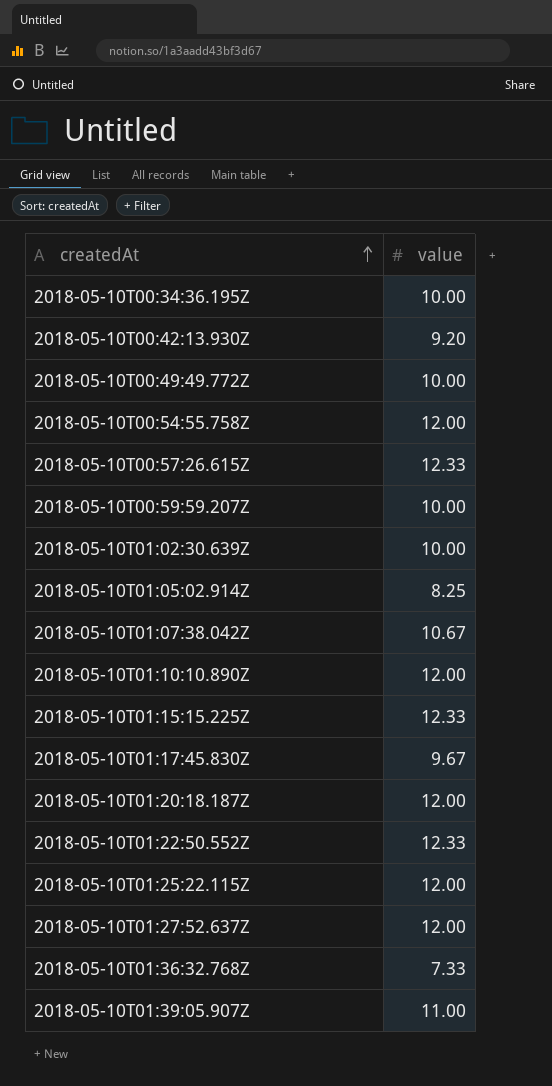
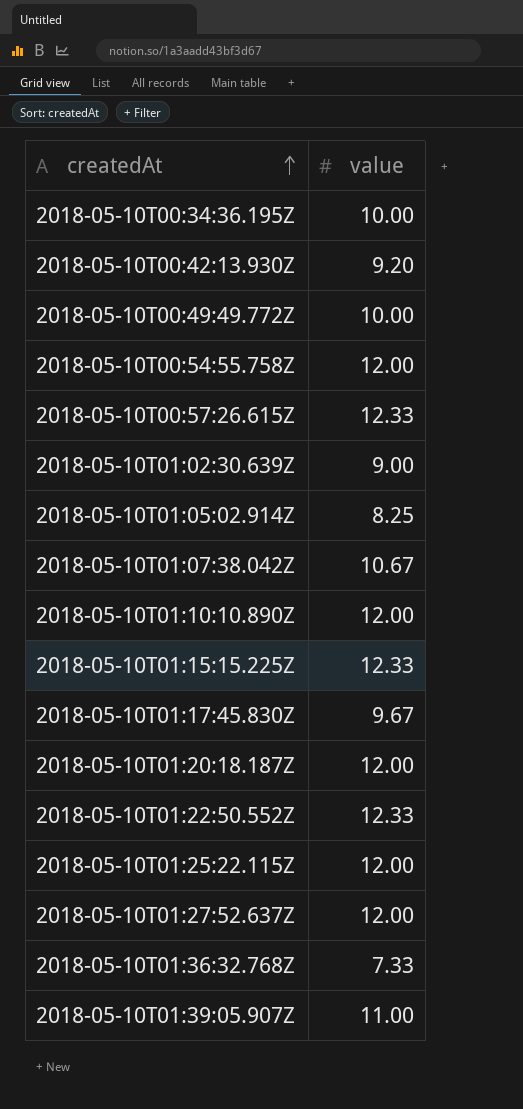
row 2018-05-10T00:59:59.207Z: 10.00 -> none
2018-05-10T01:02:30.639Z | value: 10.00 -> 9.00

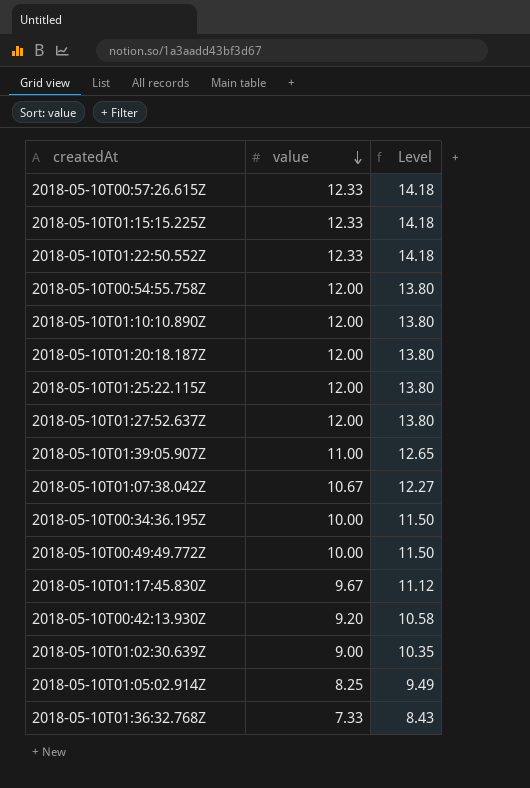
row order: createdAt ascending -> value descending
column Level | formula: none -> [value] * 1.15

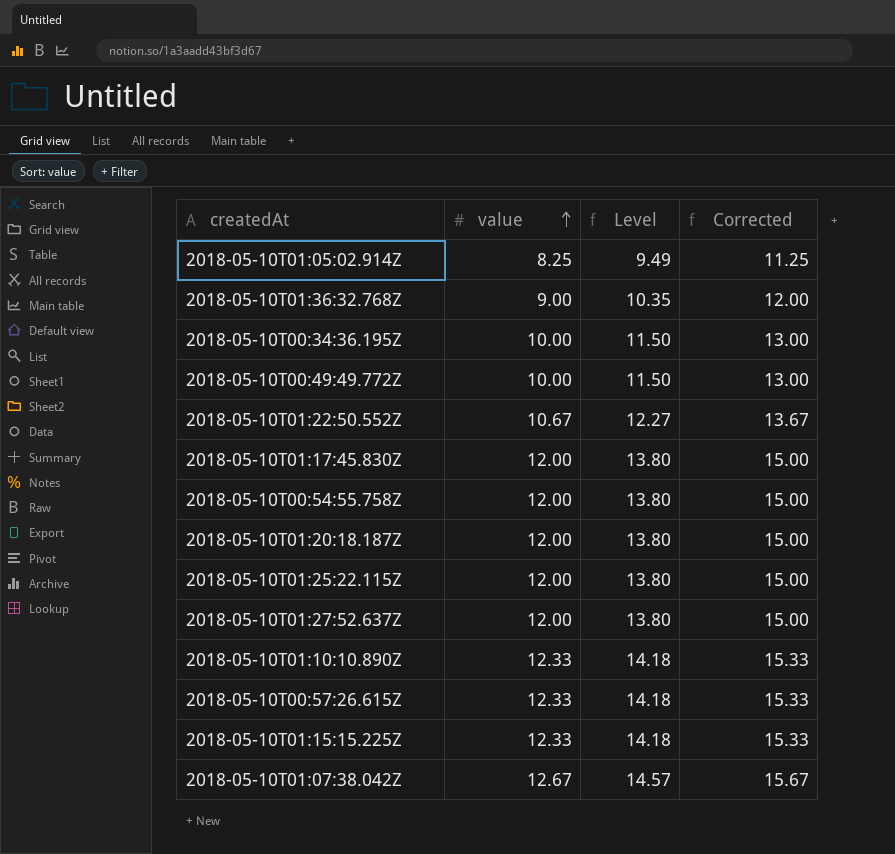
row order: value descending -> value ascending
column Corrected | formula: none -> [value] + 3
row 2018-05-10T01:39:05.907Z: 11.00 | 12.65 -> none
row 2018-05-10T00:42:13.930Z: 9.20 | 10.58 -> none
row 2018-05-10T01:02:30.639Z: 9.00 | 10.35 -> none
2018-05-10T01:36:32.768Z | value: 7.33 -> 9.00
2018-05-10T01:36:32.768Z | Level: 8.43 -> 10.35
2018-05-10T01:22:50.552Z | value: 12.33 -> 10.67
2018-05-10T01:22:50.552Z | Level: 14.18 -> 12.27
2018-05-10T01:17:45.830Z | value: 9.67 -> 12.00
2018-05-10T01:17:45.830Z | Level: 11.12 -> 13.80
2018-05-10T01:10:10.890Z | value: 12.00 -> 12.33
2018-05-10T01:10:10.890Z | Level: 13.80 -> 14.18
2018-05-10T01:07:38.042Z | value: 10.67 -> 12.67
2018-05-10T01:07:38.042Z | Level: 12.27 -> 14.57

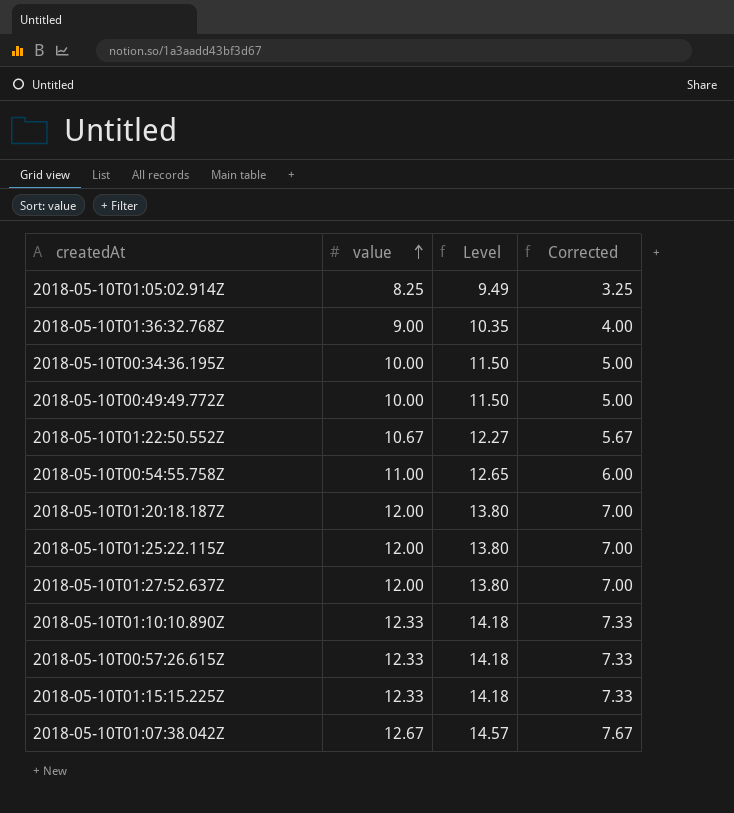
column Corrected | formula: [value] + 3 -> [value] - 5
row 2018-05-10T01:17:45.830Z: 12.00 | 13.80 | 15.00 -> none
2018-05-10T00:54:55.758Z | value: 12.00 -> 11.00
2018-05-10T00:54:55.758Z | Level: 13.80 -> 12.65

